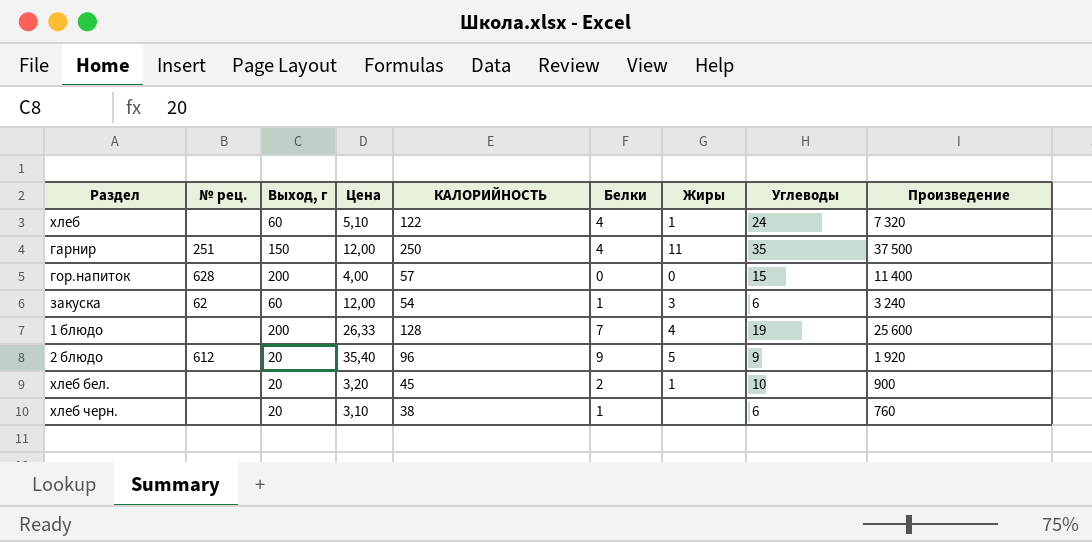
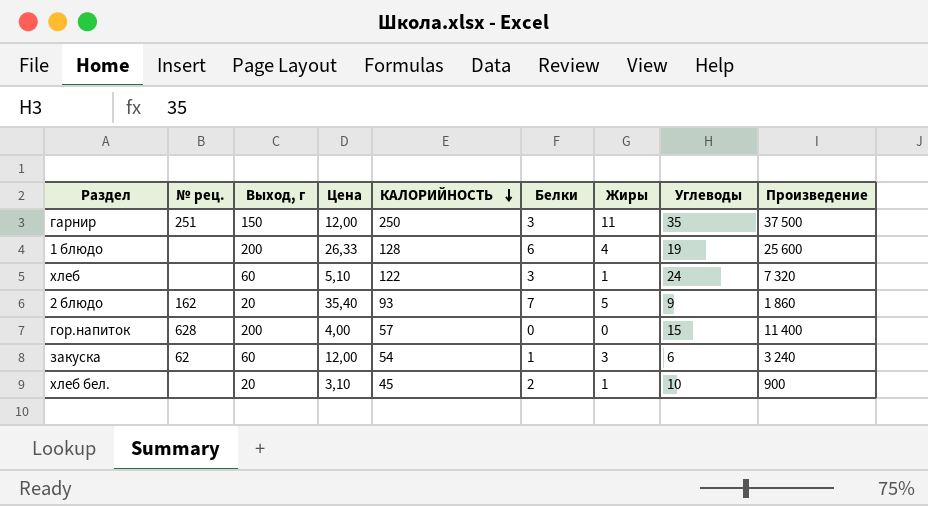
row order: none -> КАЛОРИЙНОСТЬ descending
row хлеб черн.: none | 20 | 3,10 | 38 | 1 | none | 6 | 760 -> none
гарнир | Белки: 4 -> 3
1 блюдо | Белки: 7 -> 6
хлеб | Белки: 4 -> 3
2 блюдо | № рец.: 612 -> 162
2 блюдо | КАЛОРИЙНОСТЬ: 96 -> 93
2 блюдо | Белки: 9 -> 7
2 блюдо | Произведение: 1 920 -> 1 860
хлеб бел. | Цена: 3,20 -> 3,10

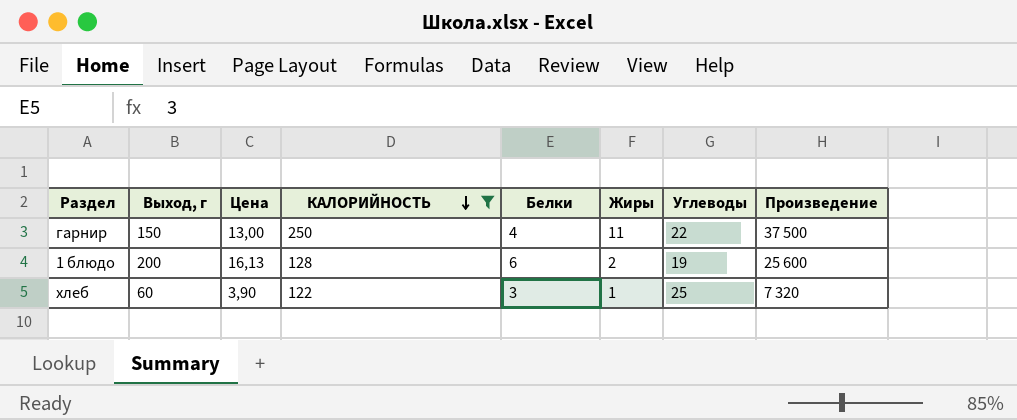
filter: none -> КАЛОРИЙНОСТЬ >= 122
column № рец. | position: 2 -> none
гарнир | Цена: 12,00 -> 13,00
гарнир | Белки: 3 -> 4
гарнир | Углеводы: 35 -> 22
1 блюдо | Цена: 26,33 -> 16,13
1 блюдо | Жиры: 4 -> 2
хлеб | Цена: 5,10 -> 3,90
хлеб | Углеводы: 24 -> 25

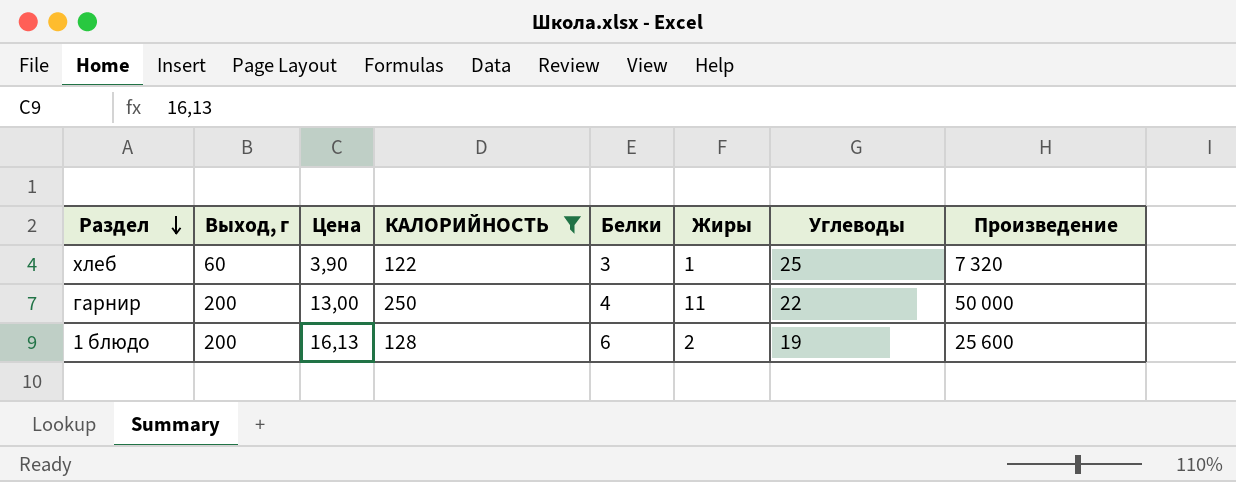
row order: КАЛОРИЙНОСТЬ descending -> Раздел descending
гарнир | Выход, г: 150 -> 200
гарнир | Произведение: 37 500 -> 50 000

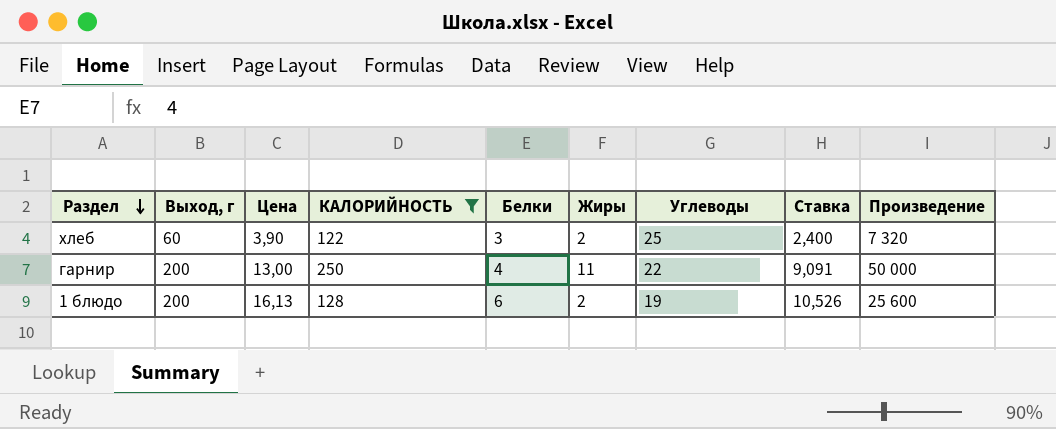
column Ставка | formula: none -> [Выход, г] / [Углеводы]
хлеб | Жиры: 1 -> 2

